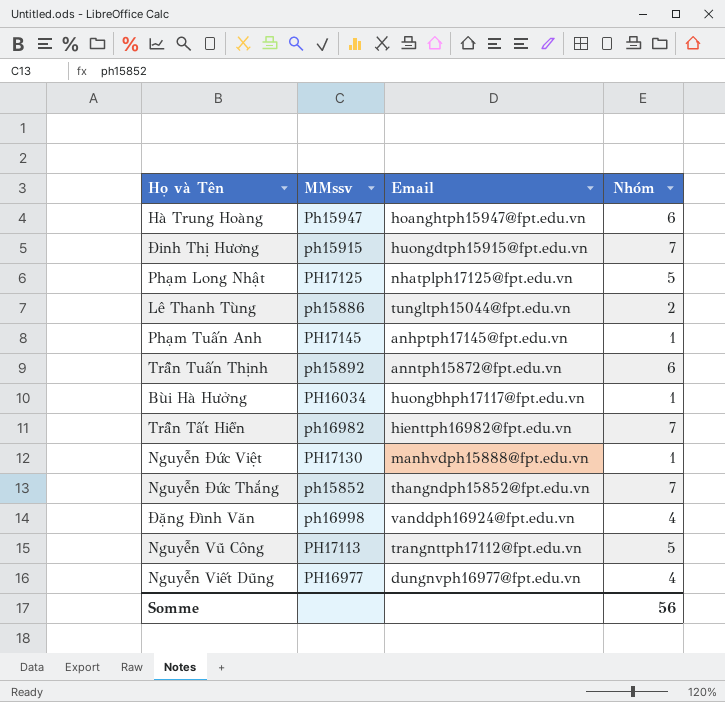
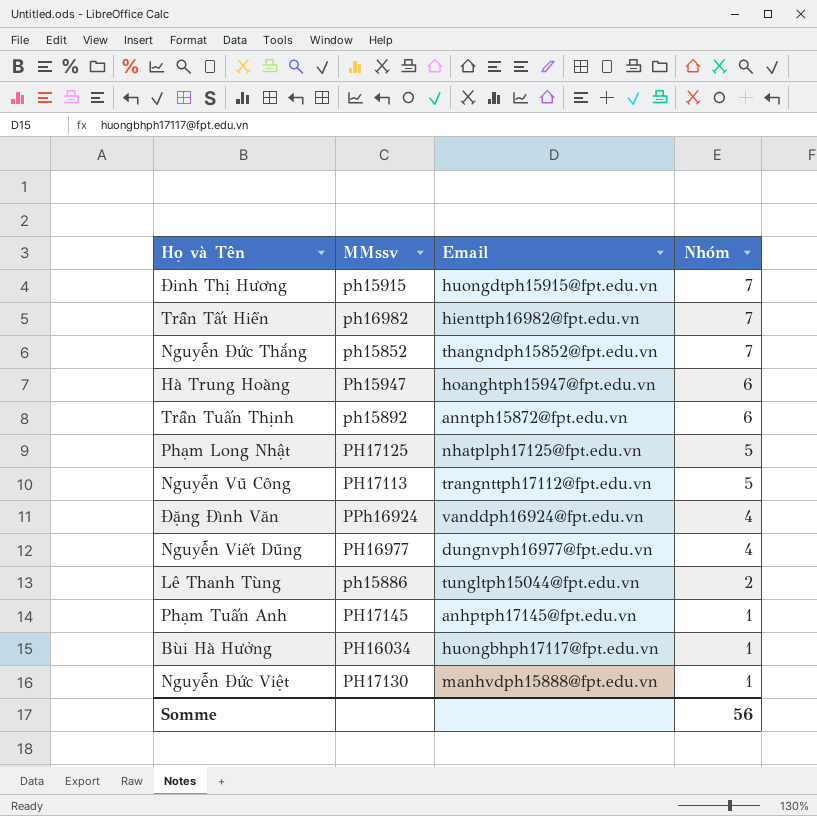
row order: none -> Nhóm descending
Đặng Đình Văn | MMssv: ph16998 -> PPh16924

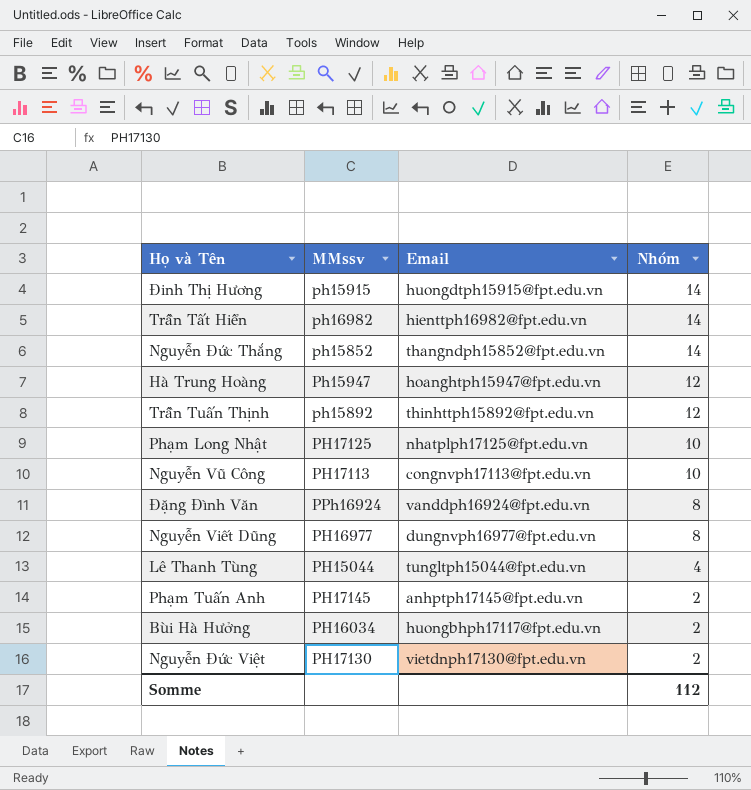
Đinh Thị Hương | Nhóm: 7 -> 14
Trần Tất Hiển | Nhóm: 7 -> 14
Nguyễn Đức Thắng | Nhóm: 7 -> 14
Hà Trung Hoàng | Nhóm: 6 -> 12
Trần Tuấn Thịnh | Email: anntph15872@fpt.edu.vn -> thinhttph15892@fpt.edu.vn
Trần Tuấn Thịnh | Nhóm: 6 -> 12
Phạm Long Nhật | Nhóm: 5 -> 10
Nguyễn Vũ Công | Email: trangnttph17112@fpt.edu.vn -> congnvph17113@fpt.edu.vn
Nguyễn Vũ Công | Nhóm: 5 -> 10
Đặng Đình Văn | Nhóm: 4 -> 8
Nguyễn Viết Dũng | Nhóm: 4 -> 8
Lê Thanh Tùng | MMssv: ph15886 -> PH15044
Lê Thanh Tùng | Nhóm: 2 -> 4
Phạm Tuấn Anh | Nhóm: 1 -> 2
Bùi Hà Hưởng | Nhóm: 1 -> 2
Nguyễn Đức Việt | Email: manhvdph15888@fpt.edu.vn -> vietdnph17130@fpt.edu.vn
Nguyễn Đức Việt | Nhóm: 1 -> 2
Somme | Nhóm: 56 -> 112

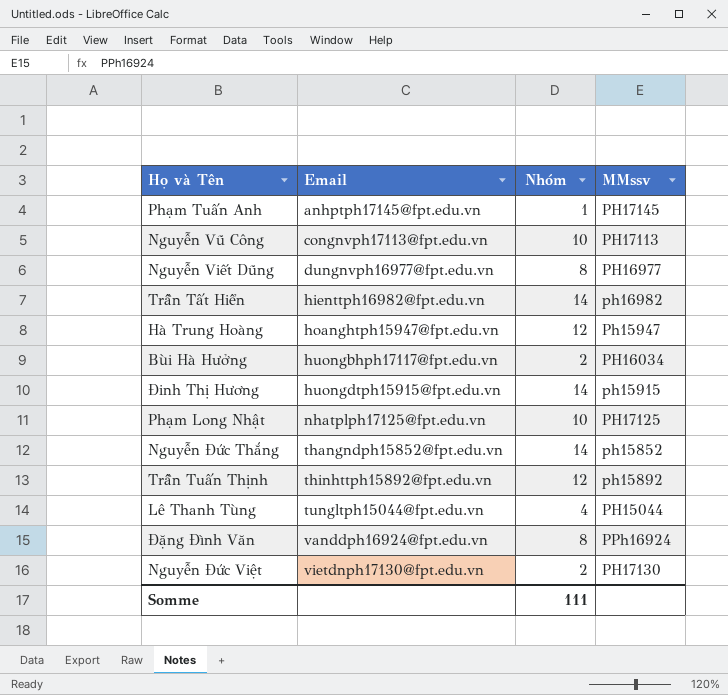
row order: Nhóm descending -> Email ascending
column MMssv | position: 2 -> 4
Phạm Tuấn Anh | Nhóm: 2 -> 1
Somme | Nhóm: 112 -> 111

